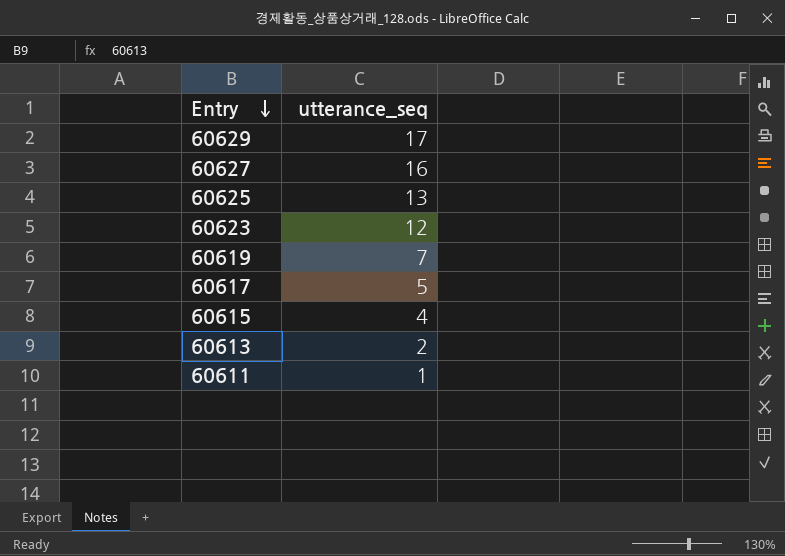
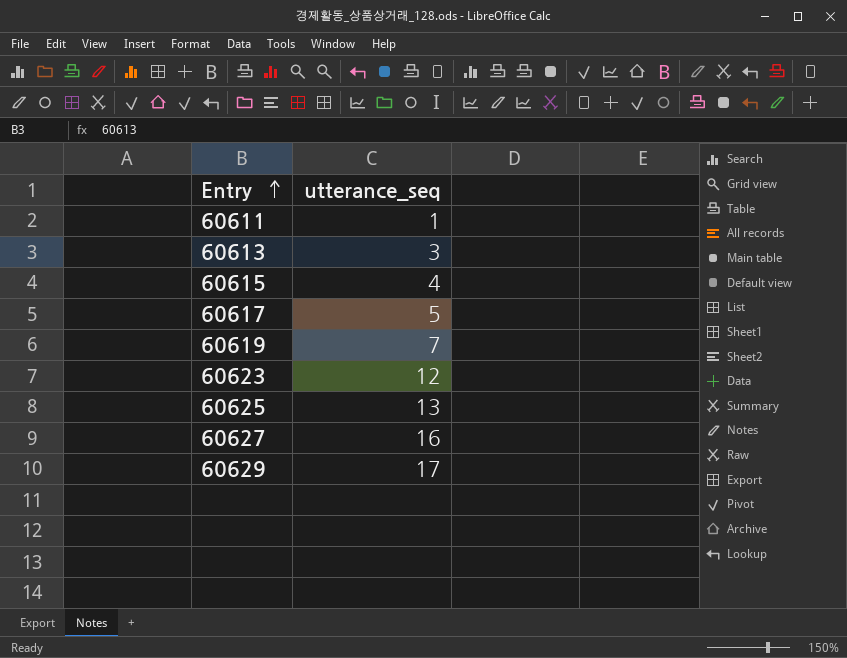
row order: Entry descending -> Entry ascending
60613 | utterance_seq: 2 -> 3

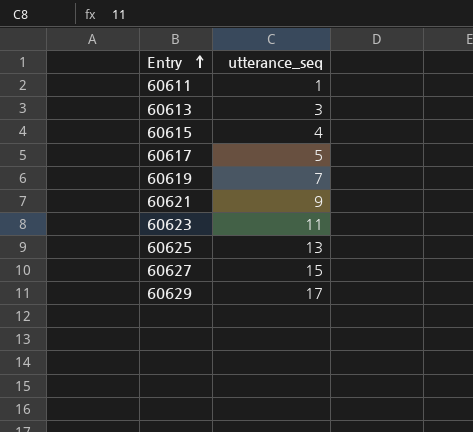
row 60621: none -> 9
60623 | utterance_seq: 12 -> 11
60627 | utterance_seq: 16 -> 15

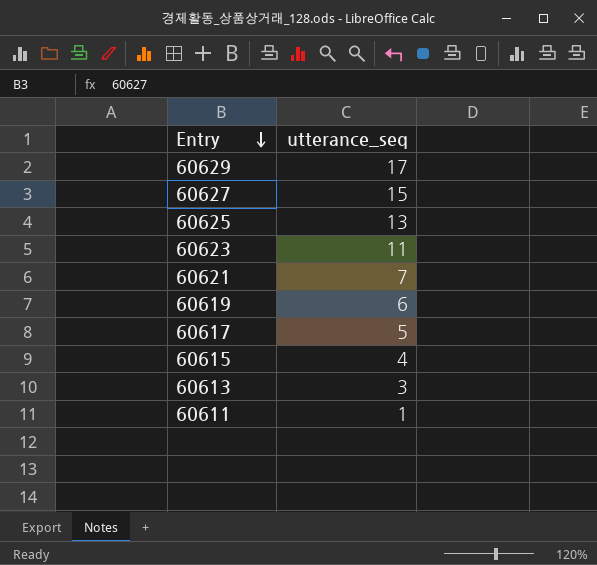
row order: Entry ascending -> Entry descending
60621 | utterance_seq: 9 -> 7
60619 | utterance_seq: 7 -> 6

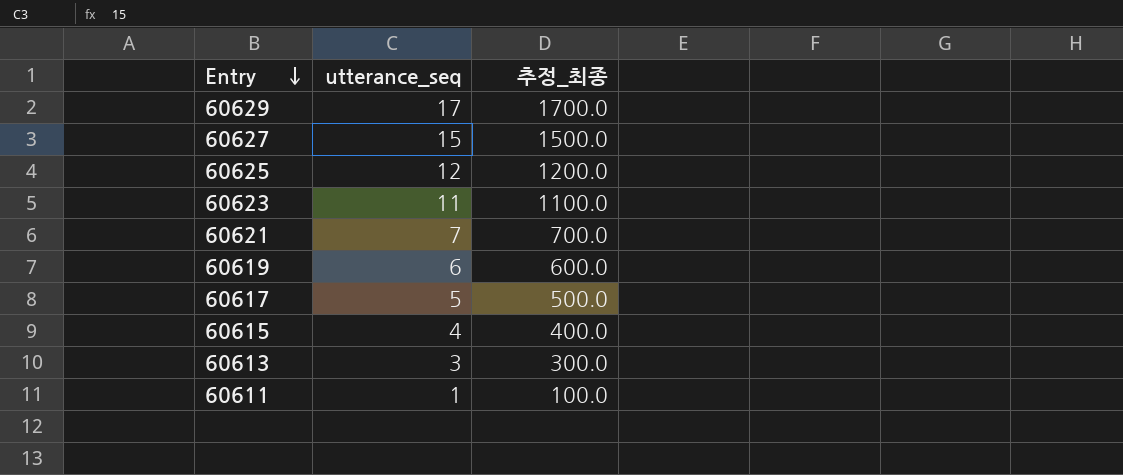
column 추정_최종 | formula: none -> [utterance_seq] * 100
60625 | utterance_seq: 13 -> 12

